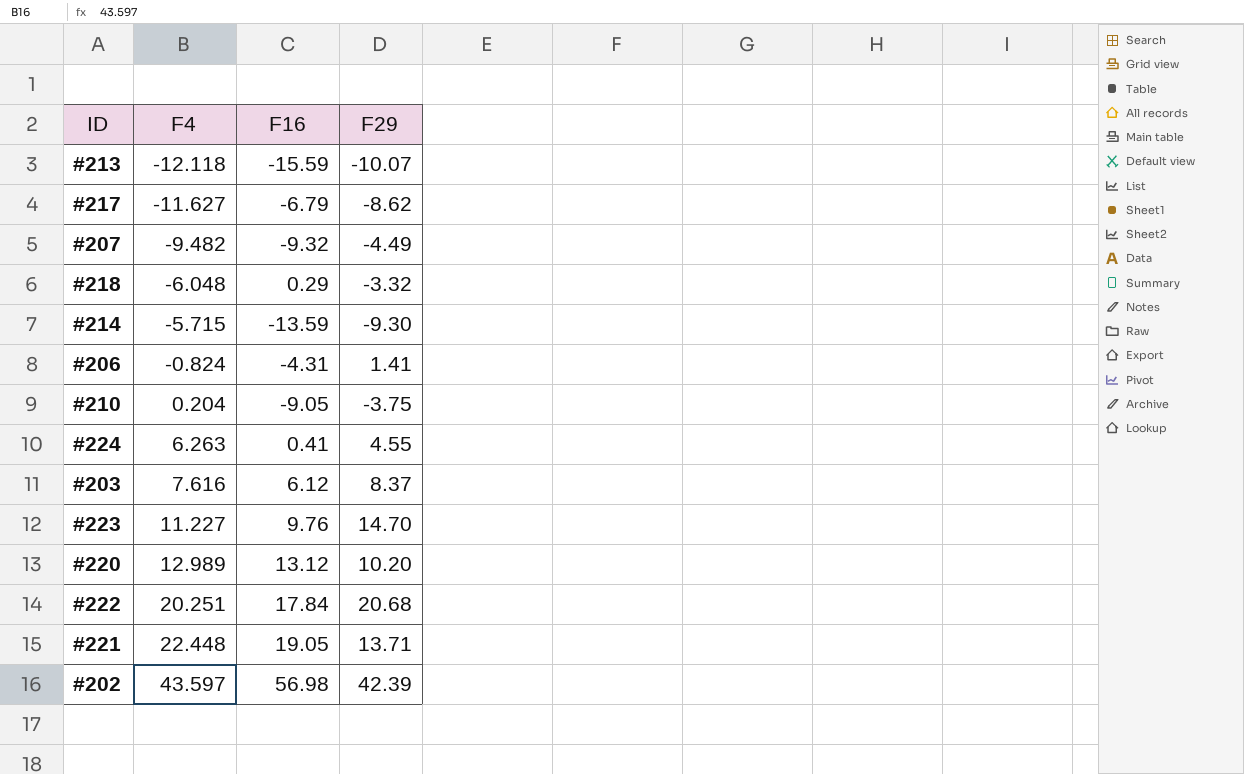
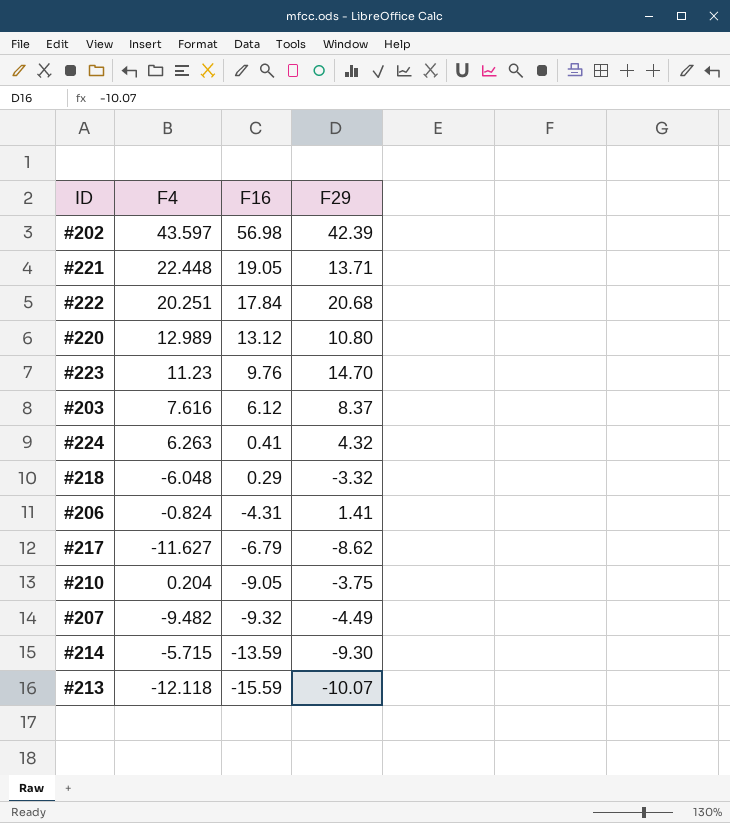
row order: F4 ascending -> F16 descending
#220 | F29: 10.20 -> 10.80
#223 | F4: 11.227 -> 11.23
#224 | F29: 4.55 -> 4.32

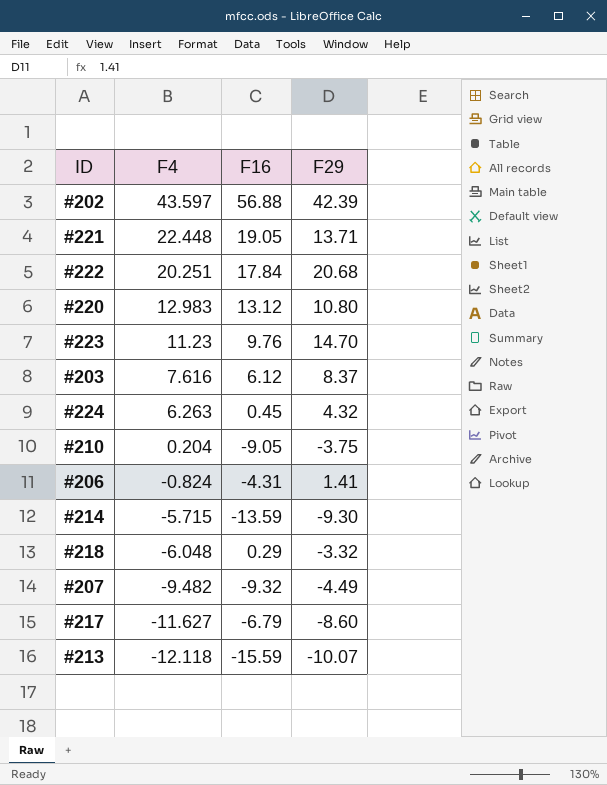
row order: F16 descending -> F4 descending
#202 | F16: 56.98 -> 56.88
#220 | F4: 12.989 -> 12.983
#224 | F16: 0.41 -> 0.45
#217 | F29: -8.62 -> -8.60

